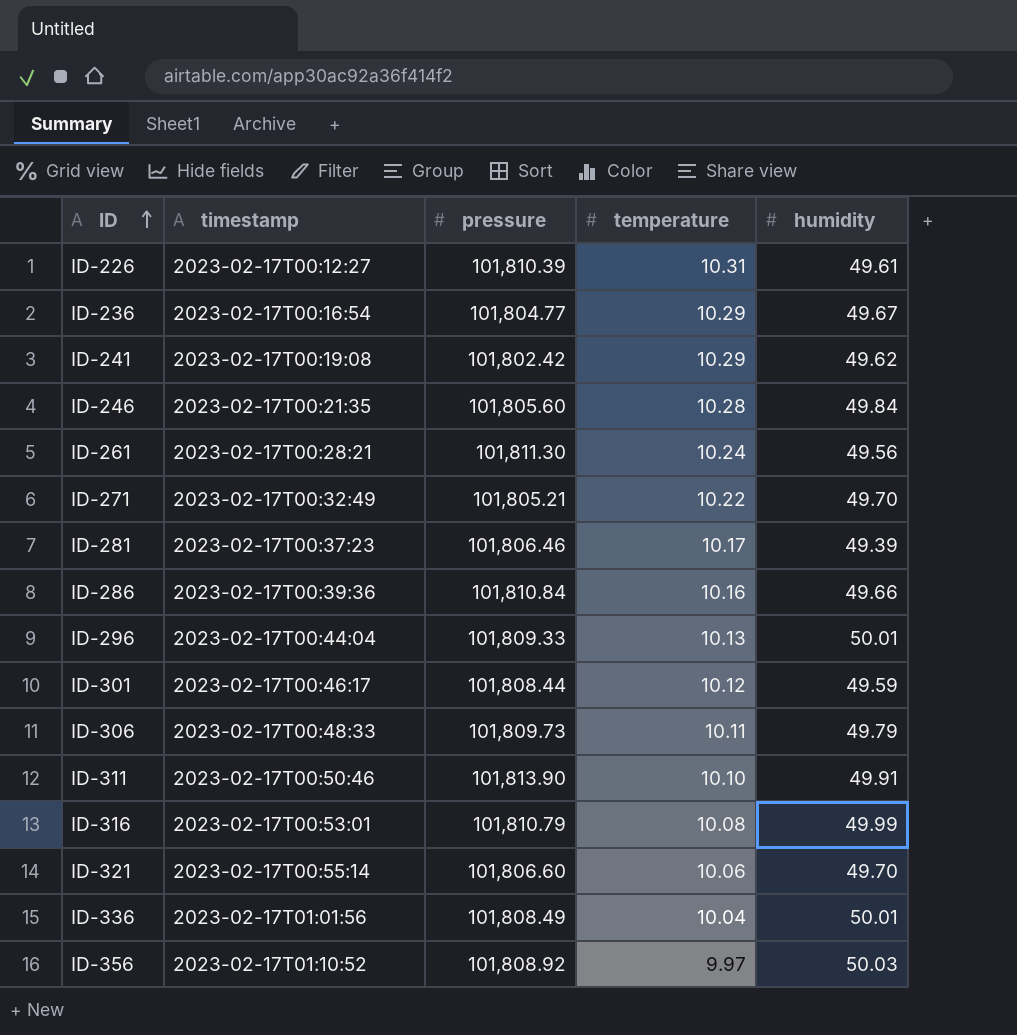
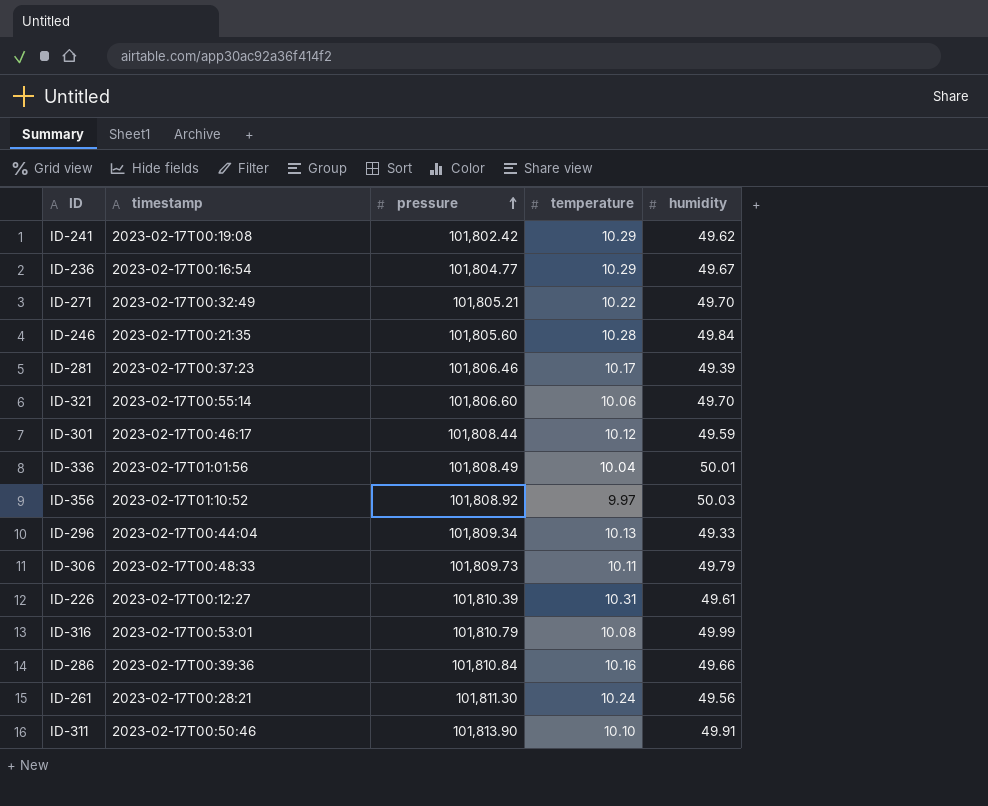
row order: ID ascending -> pressure ascending
ID-296 | pressure: 101,809.33 -> 101,809.34
ID-296 | humidity: 50.01 -> 49.33

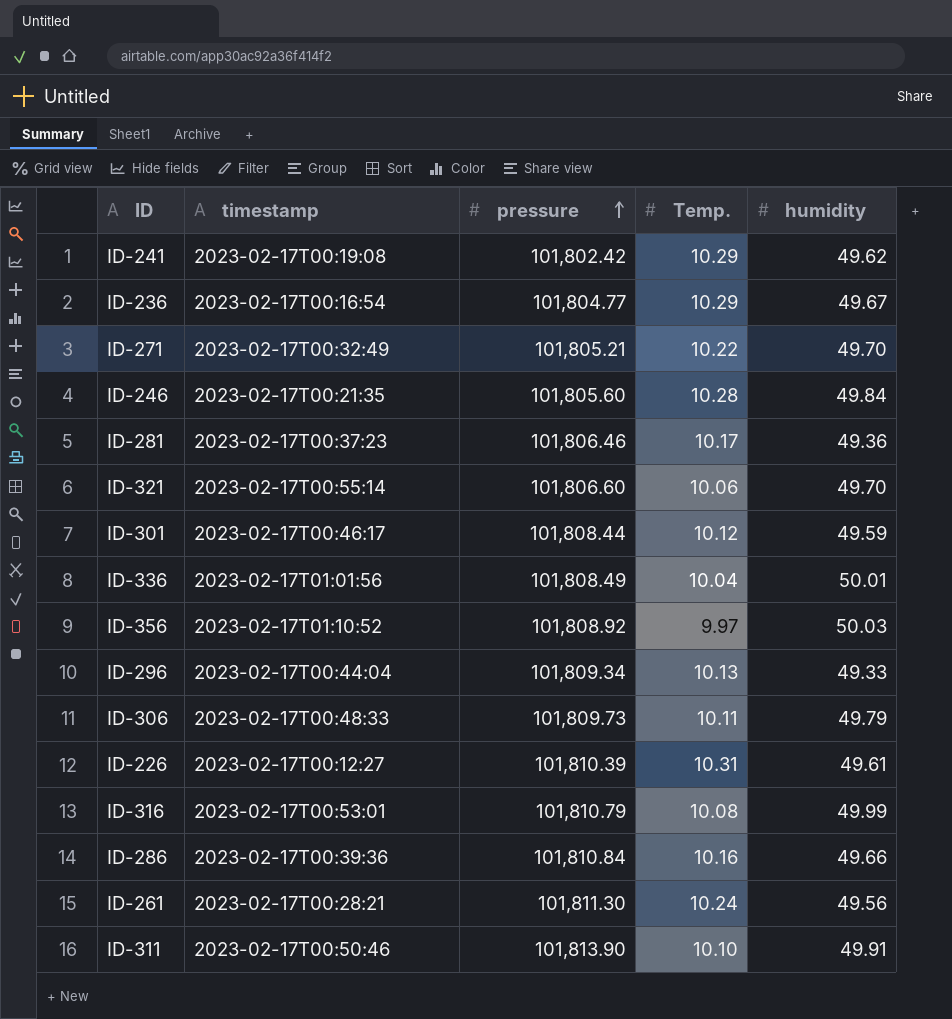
column name: temperature -> Temp.
ID-281 | humidity: 49.39 -> 49.36

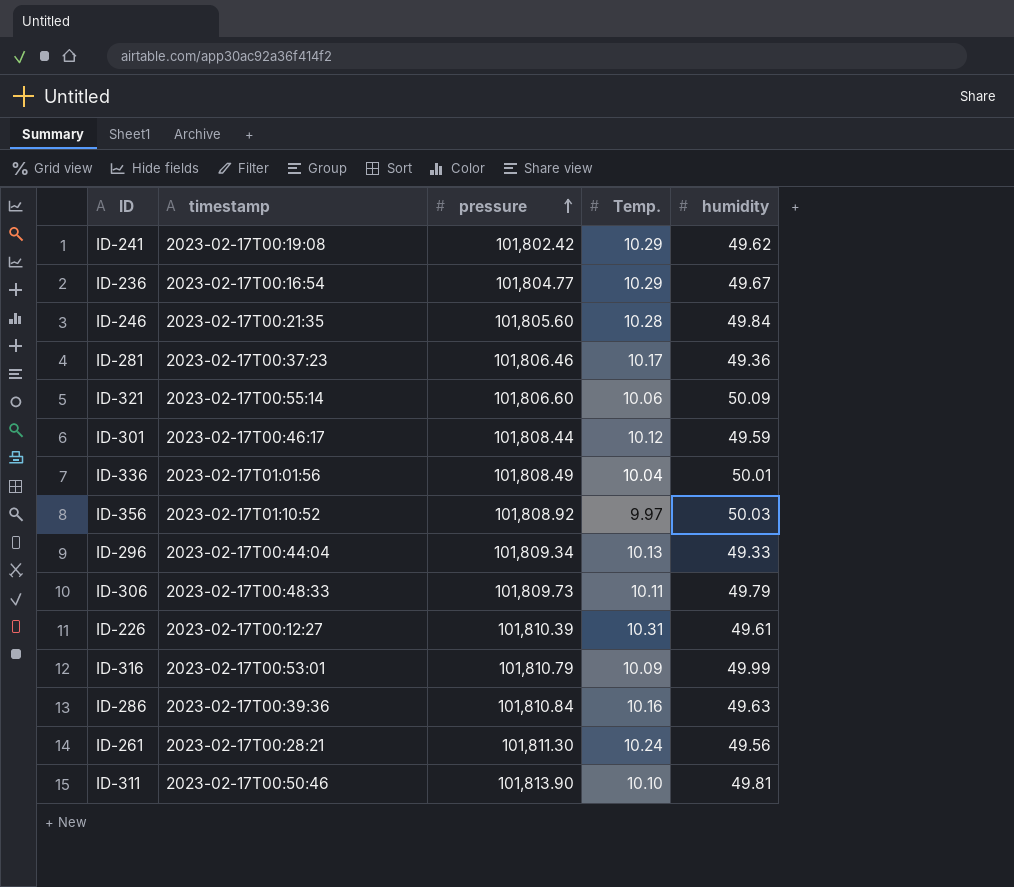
row ID-271: 2023-02-17T00:32:49 | 101,805.21 | 10.22 | 49.70 -> none
ID-321 | humidity: 49.70 -> 50.09
ID-316 | Temp.: 10.08 -> 10.09
ID-286 | humidity: 49.66 -> 49.63
ID-311 | humidity: 49.91 -> 49.81

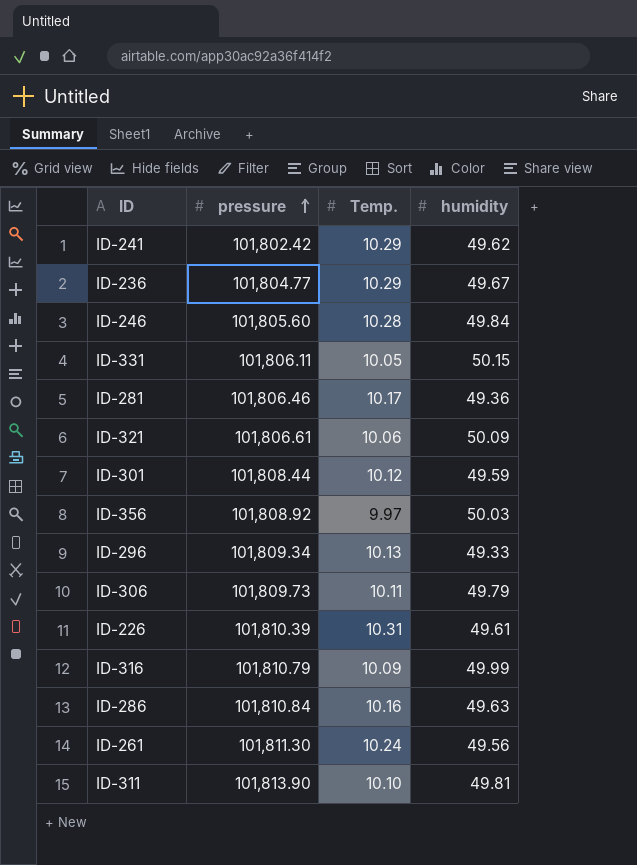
column timestamp | position: 2 -> none
row ID-336: 2023-02-17T01:01:56 | 101,808.49 | 10.04 | 50.01 -> none
row ID-331: none -> 101,806.11 | 10.05 | 50.15
ID-321 | pressure: 101,806.60 -> 101,806.61

